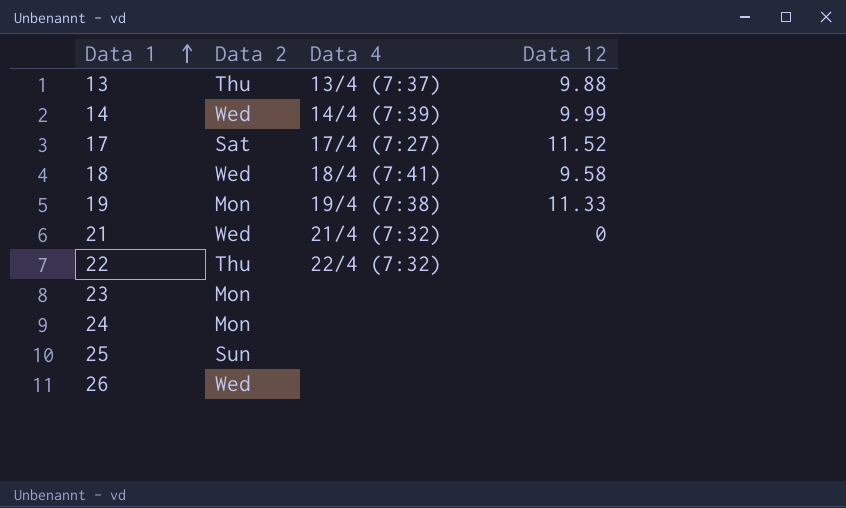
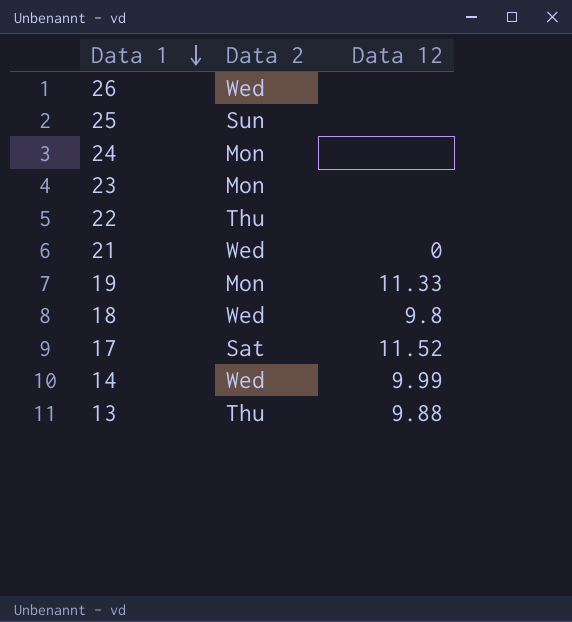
row order: Data 1 ascending -> Data 1 descending
column Data 4 | position: 3 -> none
18 | Data 12: 9.58 -> 9.8

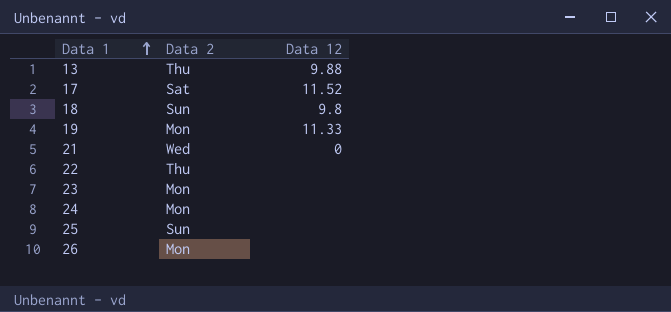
row order: Data 1 descending -> Data 1 ascending
row 14: Wed | 9.99 -> none
18 | Data 2: Wed -> Sun
26 | Data 2: Wed -> Mon

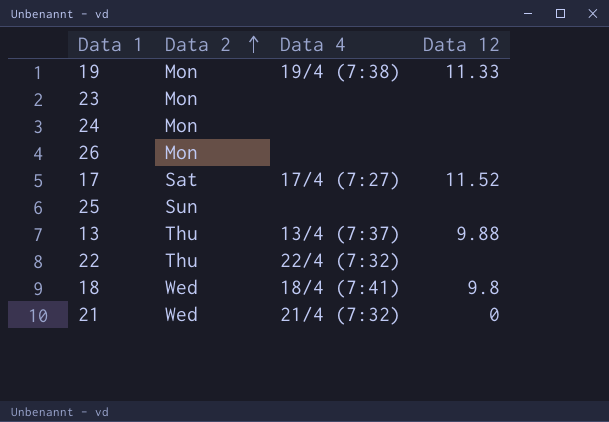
row order: Data 1 ascending -> Data 2 ascending
column Data 4 | position: none -> 3
18 | Data 2: Sun -> Wed

